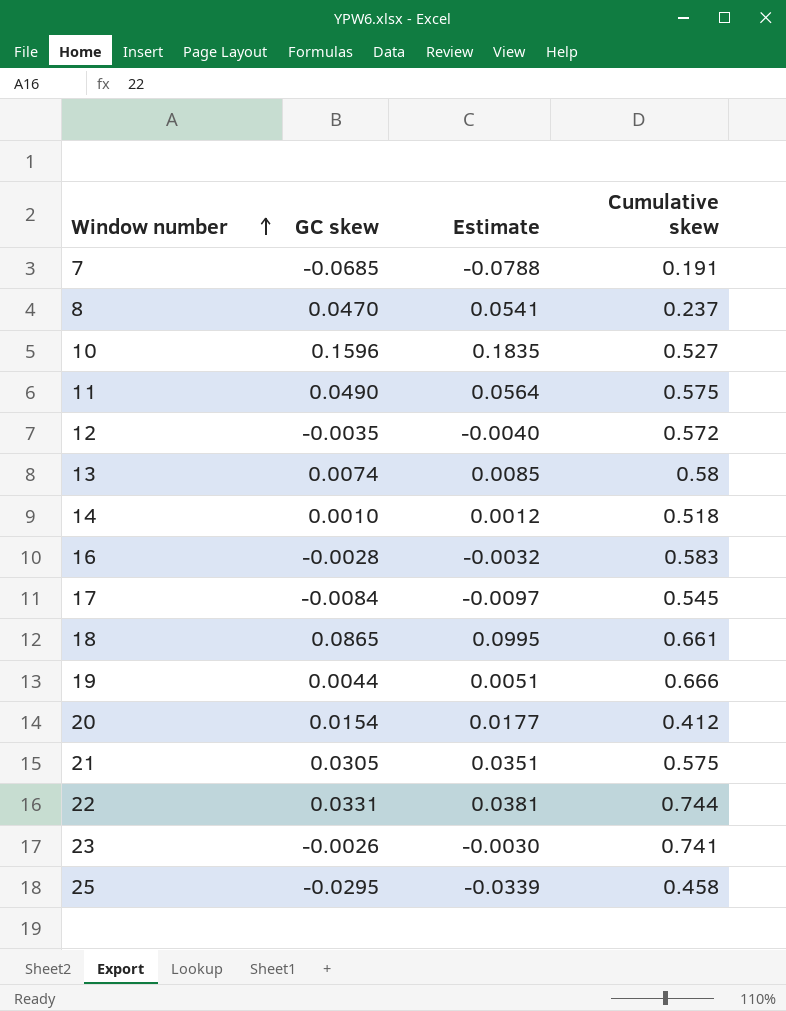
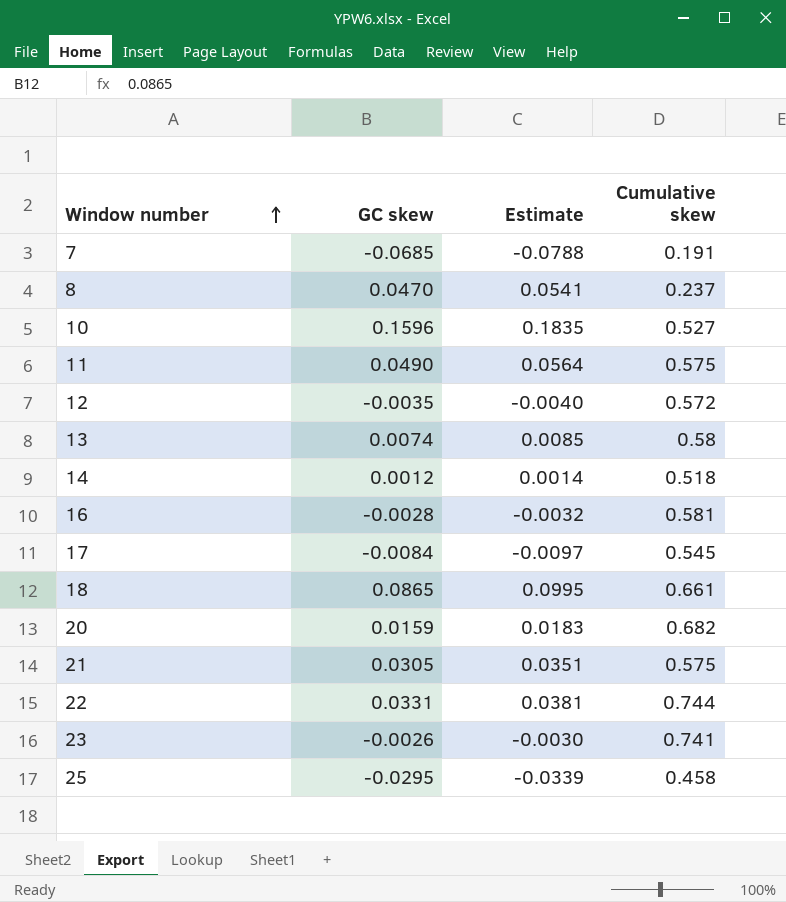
row 19: 0.0044 | 0.0051 | 0.666 -> none
14 | GC skew: 0.0010 -> 0.0012
14 | Estimate: 0.0012 -> 0.0014
16 | Cumulative skew: 0.583 -> 0.581
20 | GC skew: 0.0154 -> 0.0159
20 | Estimate: 0.0177 -> 0.0183
20 | Cumulative skew: 0.412 -> 0.682

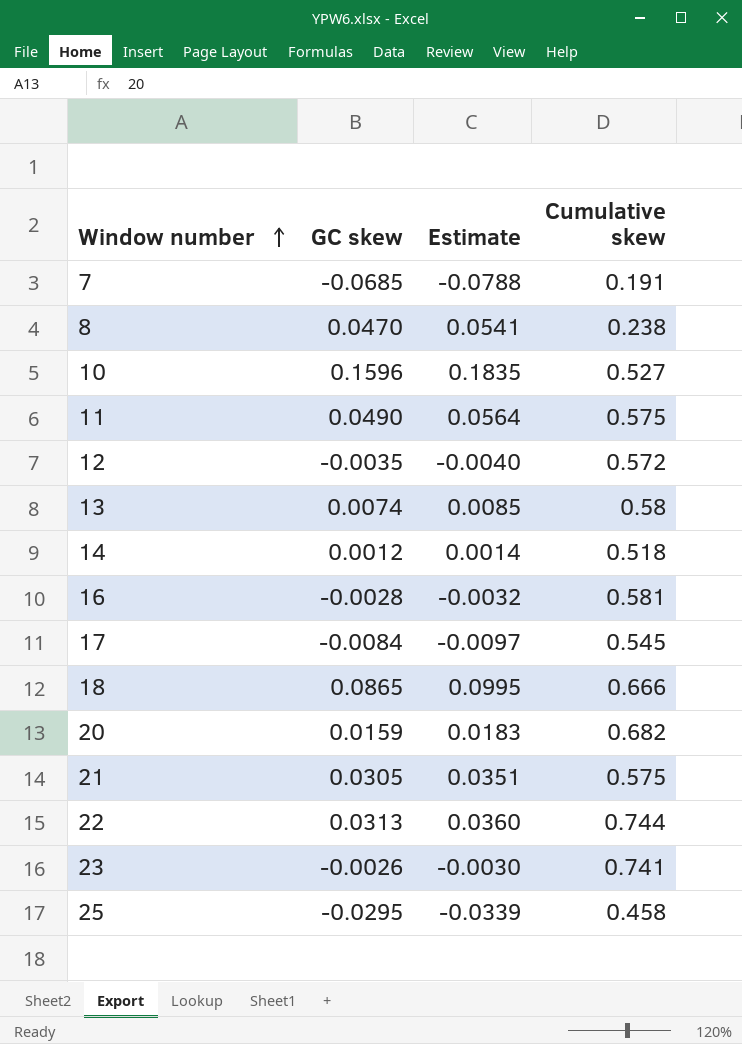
8 | Cumulative skew: 0.237 -> 0.238
18 | Cumulative skew: 0.661 -> 0.666
22 | GC skew: 0.0331 -> 0.0313
22 | Estimate: 0.0381 -> 0.0360

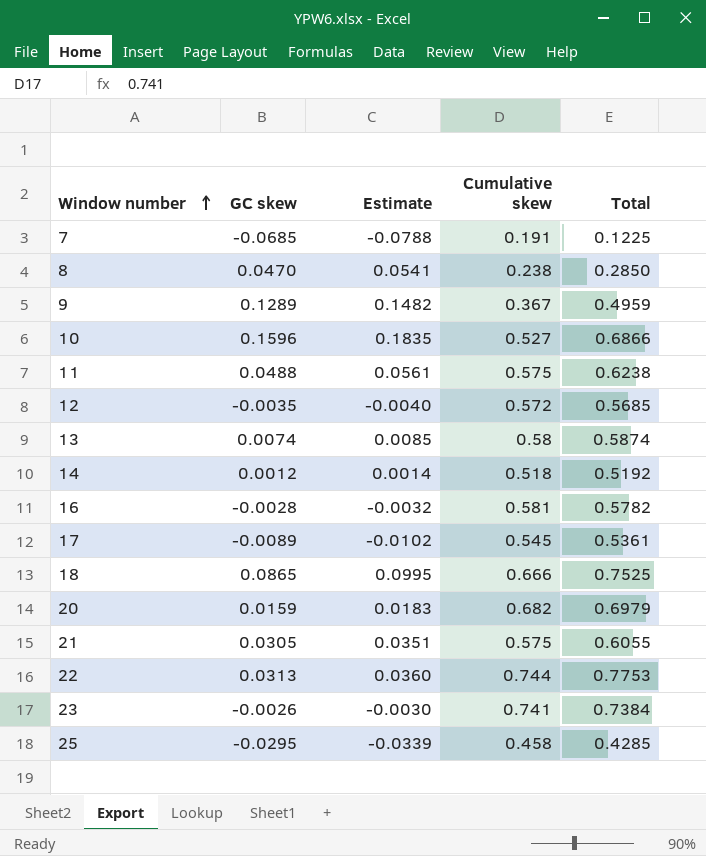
column Total | formula: none -> [GC skew] + [Cumulative skew]
row 9: none -> 0.1289 | 0.1482 | 0.367 | 0.4959
11 | GC skew: 0.0490 -> 0.0488
11 | Estimate: 0.0564 -> 0.0561
17 | GC skew: -0.0084 -> -0.0089
17 | Estimate: -0.0097 -> -0.0102

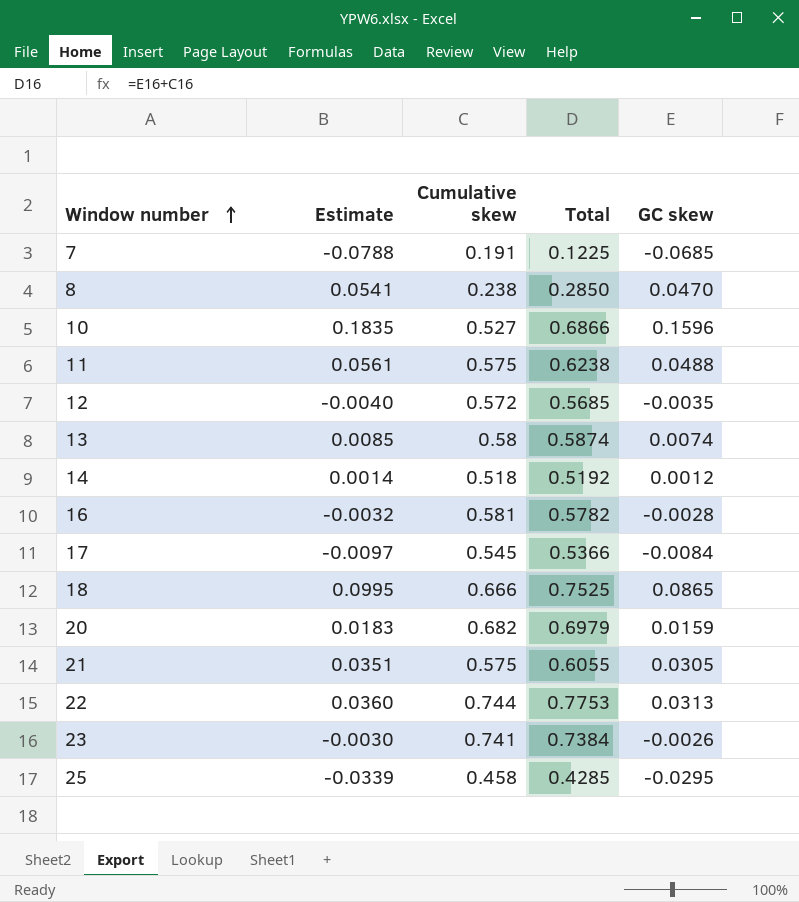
column GC skew | position: 2 -> 5
row 9: 0.1289 | 0.1482 | 0.367 | 0.4959 -> none
17 | Estimate: -0.0102 -> -0.0097
17 | Total: 0.5361 -> 0.5366
17 | GC skew: -0.0089 -> -0.0084

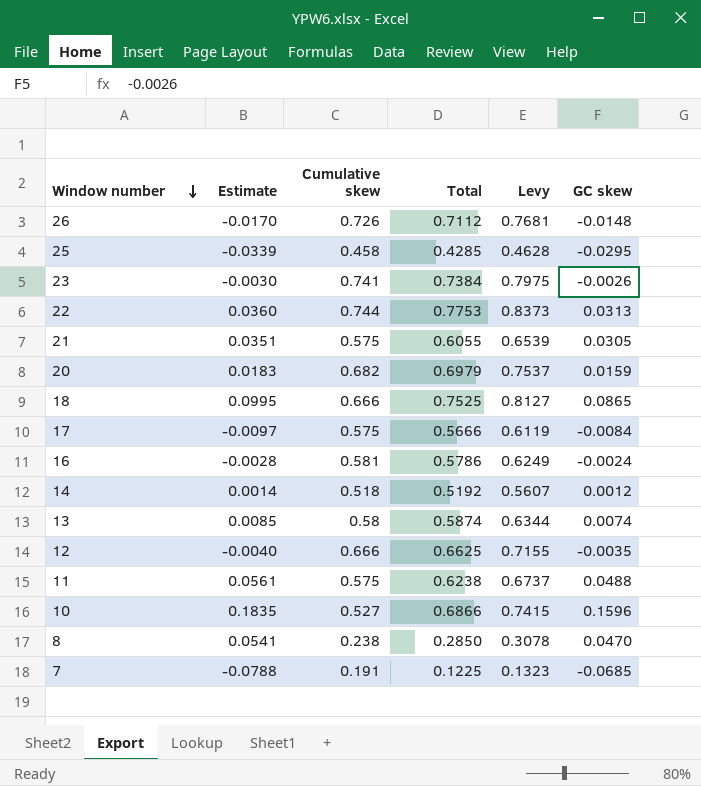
row order: Window number ascending -> Window number descending
column Levy | formula: none -> [Total] * 1.08
row 26: none -> -0.0170 | 0.726 | 0.7112 | 0.7681 | -0.0148
17 | Cumulative skew: 0.545 -> 0.575
17 | Total: 0.5366 -> 0.5666
16 | Estimate: -0.0032 -> -0.0028
16 | Total: 0.5782 -> 0.5786
16 | GC skew: -0.0028 -> -0.0024
12 | Cumulative skew: 0.572 -> 0.666
12 | Total: 0.5685 -> 0.6625

